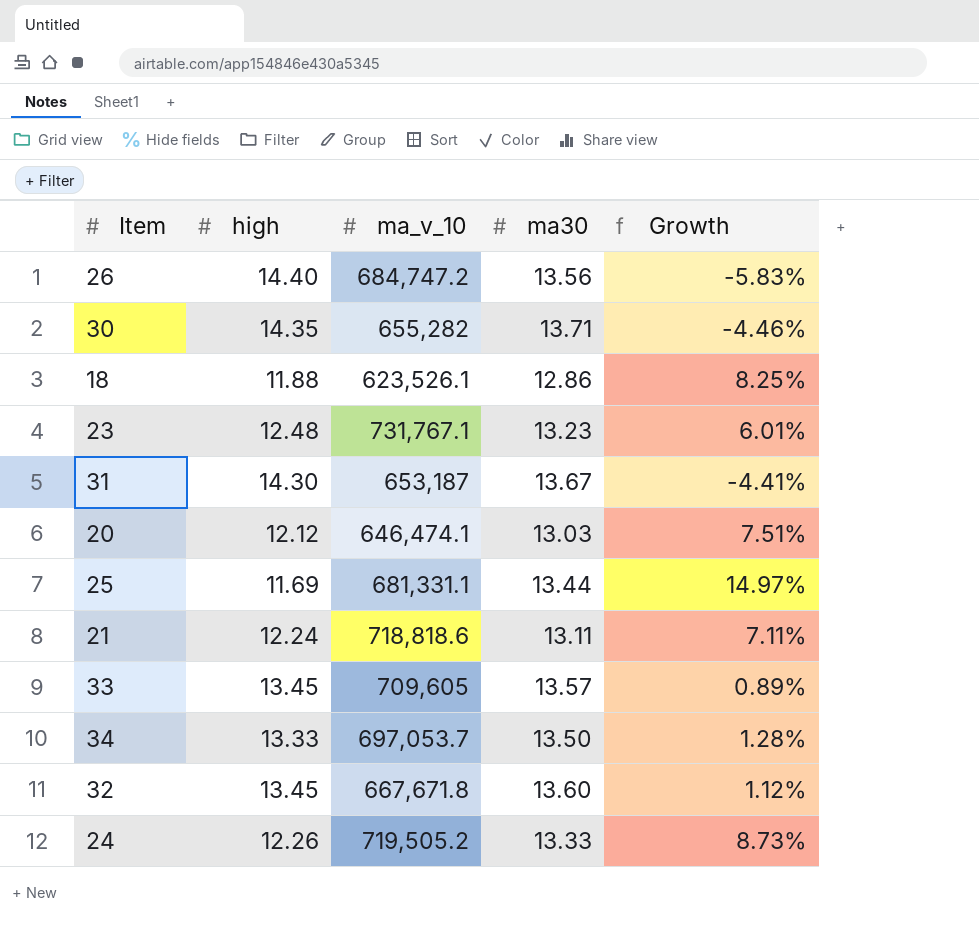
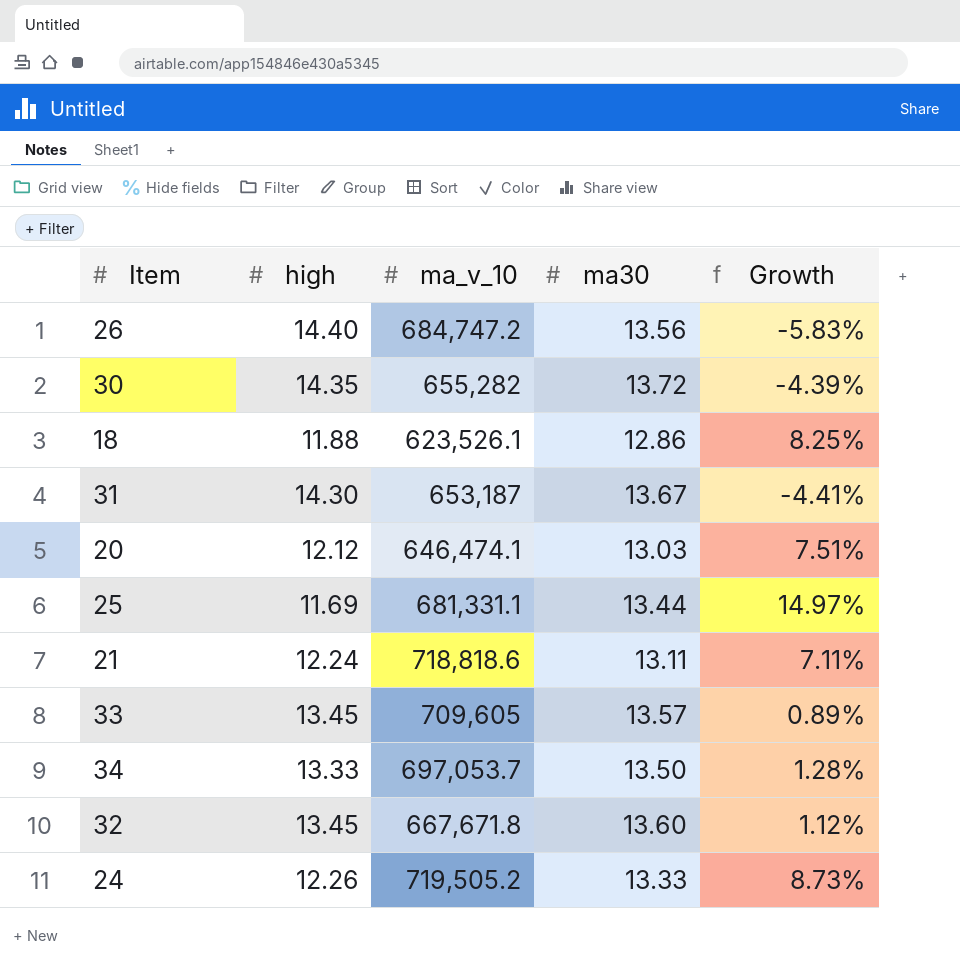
row 23: 12.48 | 731,767.1 | 13.23 | 6.01% -> none
30 | ma30: 13.71 -> 13.72
30 | Growth: -4.46% -> -4.39%

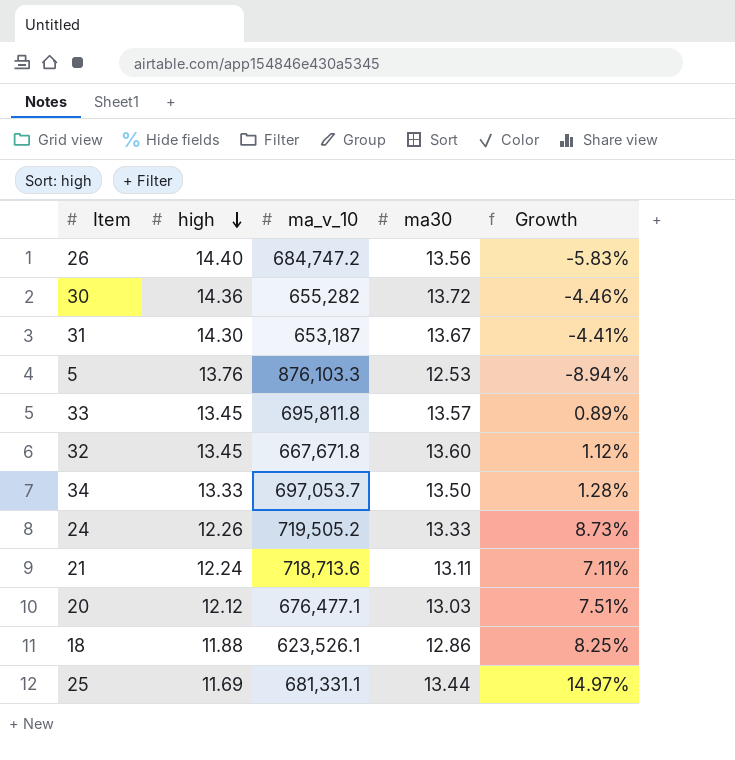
row order: none -> high descending
30 | high: 14.35 -> 14.36
30 | Growth: -4.39% -> -4.46%
row 5: none -> 13.76 | 876,103.3 | 12.53 | -8.94%
33 | ma_v_10: 709,605 -> 695,811.8
21 | ma_v_10: 718,818.6 -> 718,713.6
20 | ma_v_10: 646,474.1 -> 676,477.1

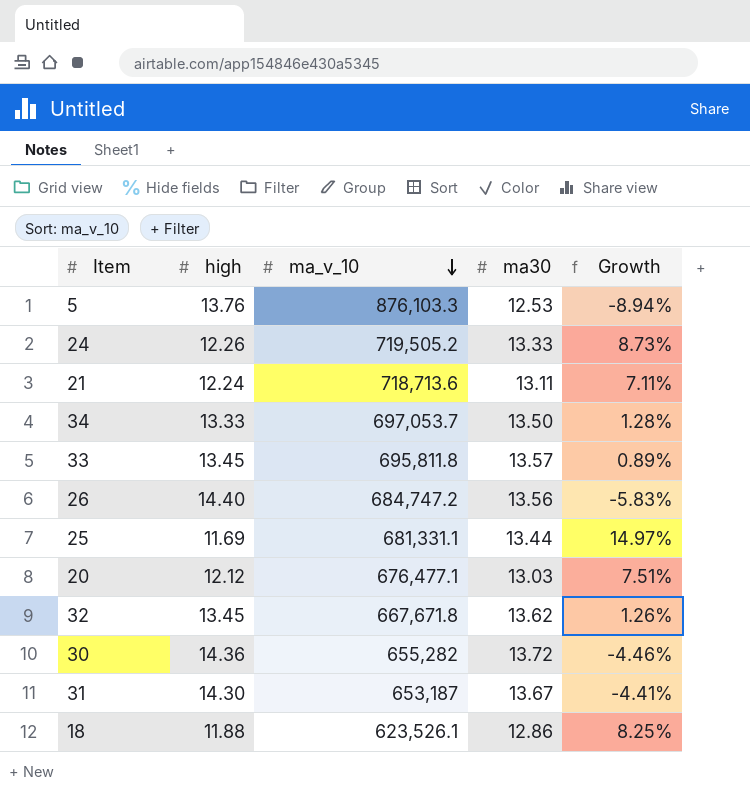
row order: high descending -> ma_v_10 descending
32 | ma30: 13.60 -> 13.62
32 | Growth: 1.12% -> 1.26%

